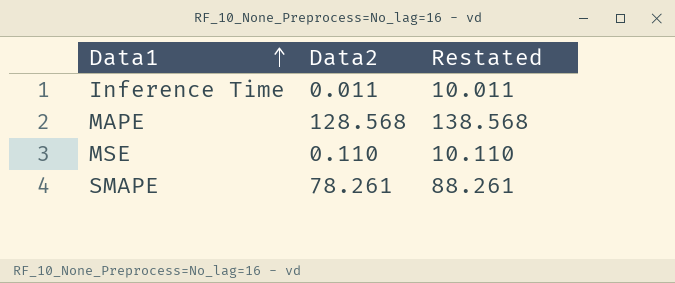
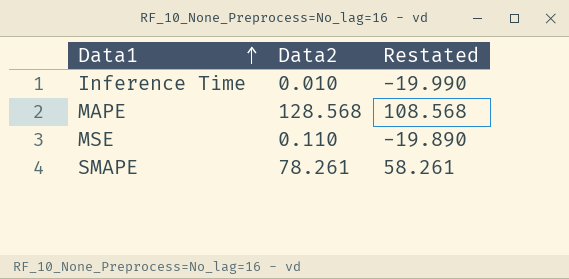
column Restated | formula: [Data2] + 10 -> [Data2] - 20
Inference Time | Data2: 0.011 -> 0.010

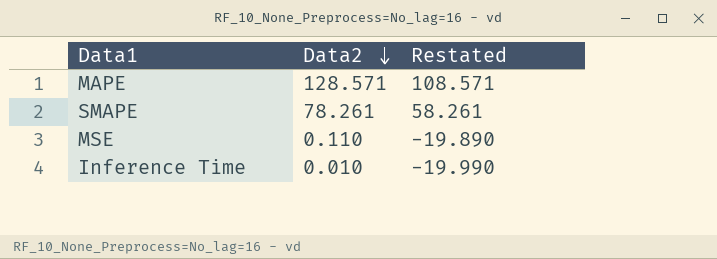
row order: Data1 ascending -> Data2 descending
MAPE | Data2: 128.568 -> 128.571
MAPE | Restated: 108.568 -> 108.571

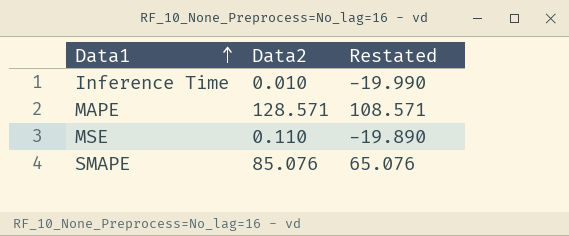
row order: Data2 descending -> Data1 ascending
SMAPE | Data2: 78.261 -> 85.076
SMAPE | Restated: 58.261 -> 65.076

